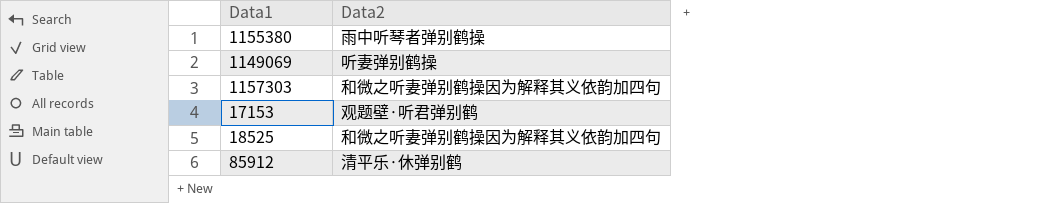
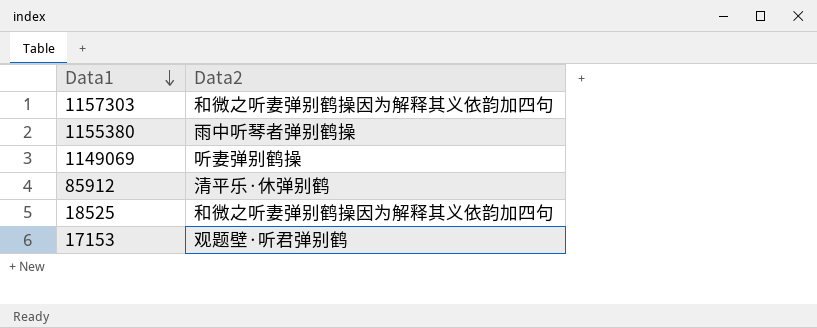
row order: none -> Data1 descending

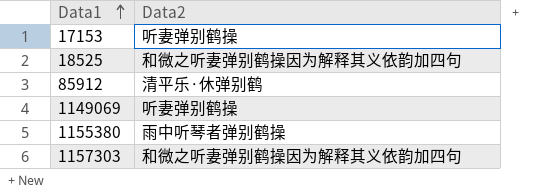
row order: Data1 descending -> Data1 ascending
17153 | Data2: 观题壁·听君弹别鹤 -> 听妻弹别鹤操

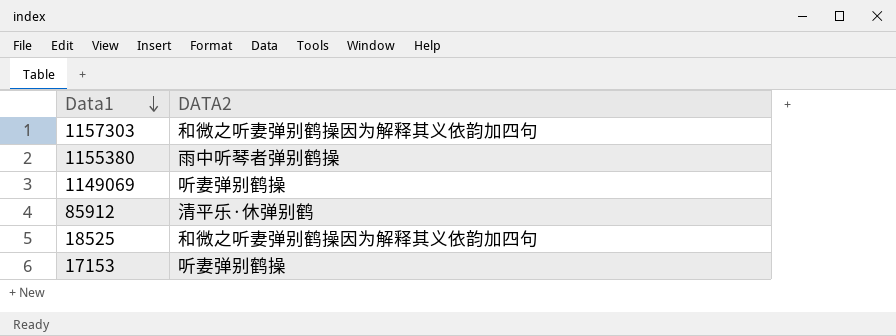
row order: Data1 ascending -> Data1 descending
column name: Data2 -> DATA2

